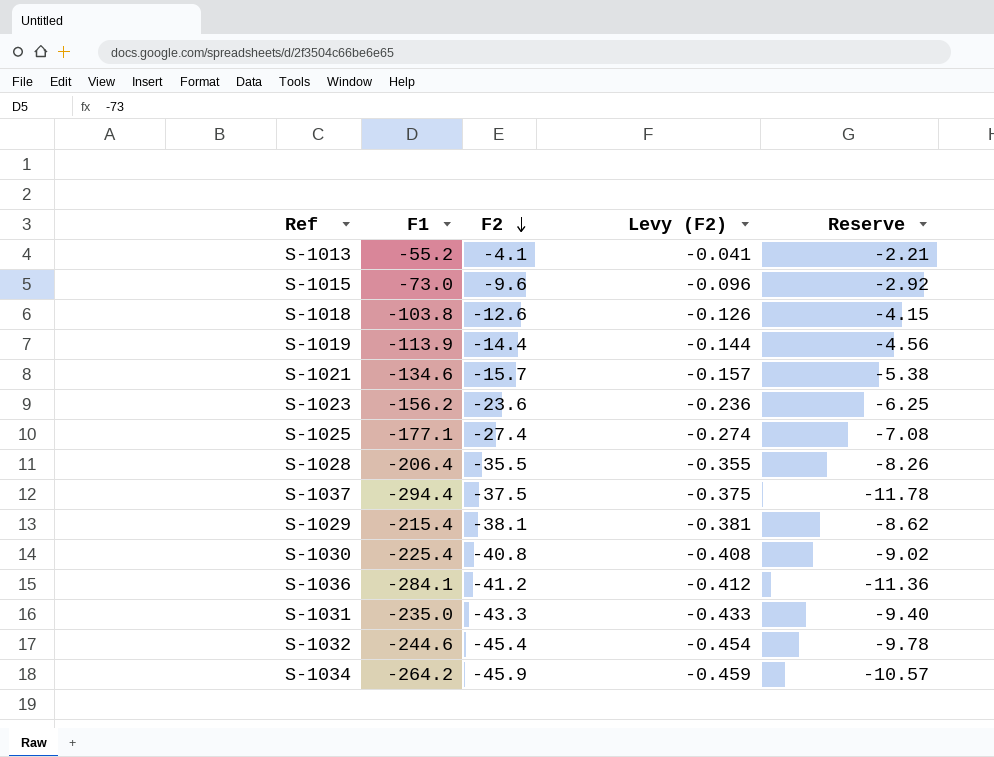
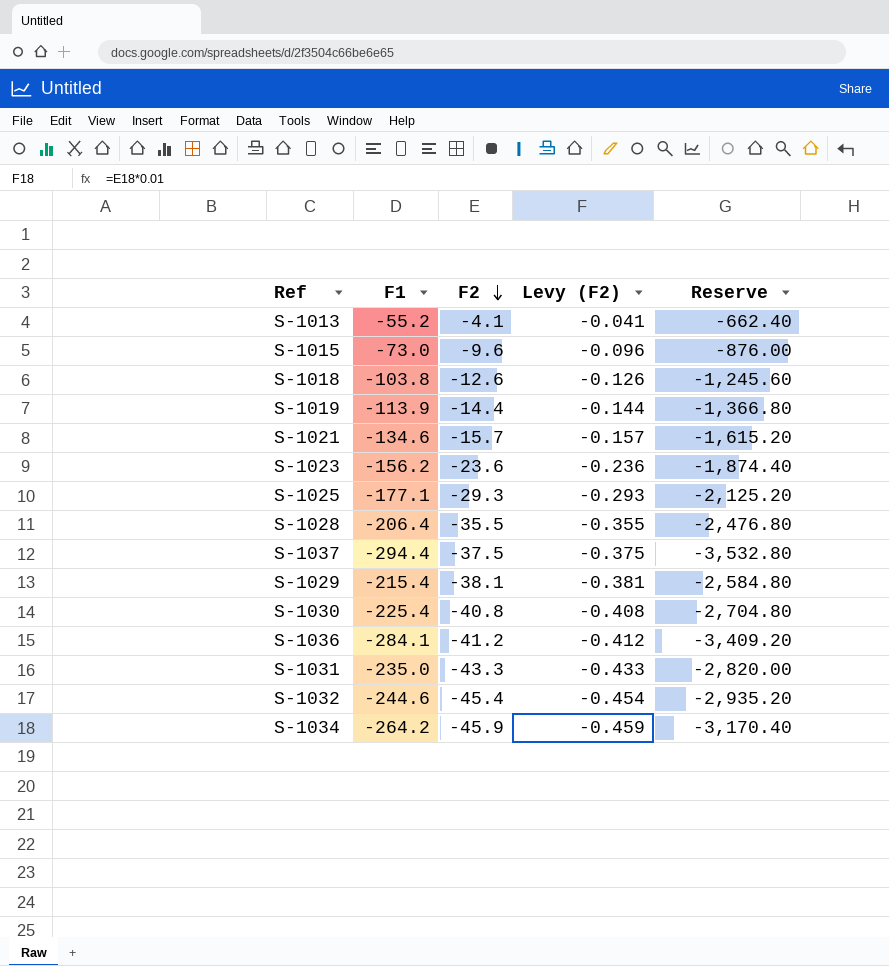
column Reserve | formula: [F1] * 0.04 -> [F1] * 12
S-1025 | F2: -27.4 -> -29.3
S-1025 | Levy (F2): -0.274 -> -0.293

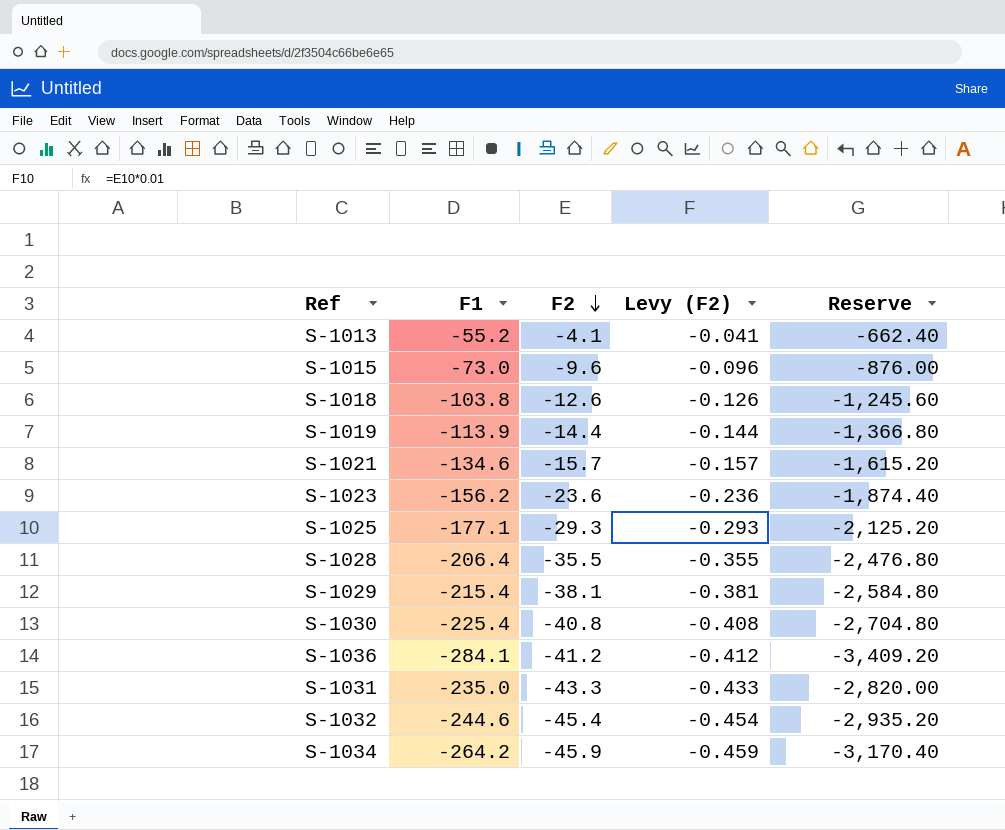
row S-1037: -294.4 | -37.5 | -0.375 | -3,532.80 -> none

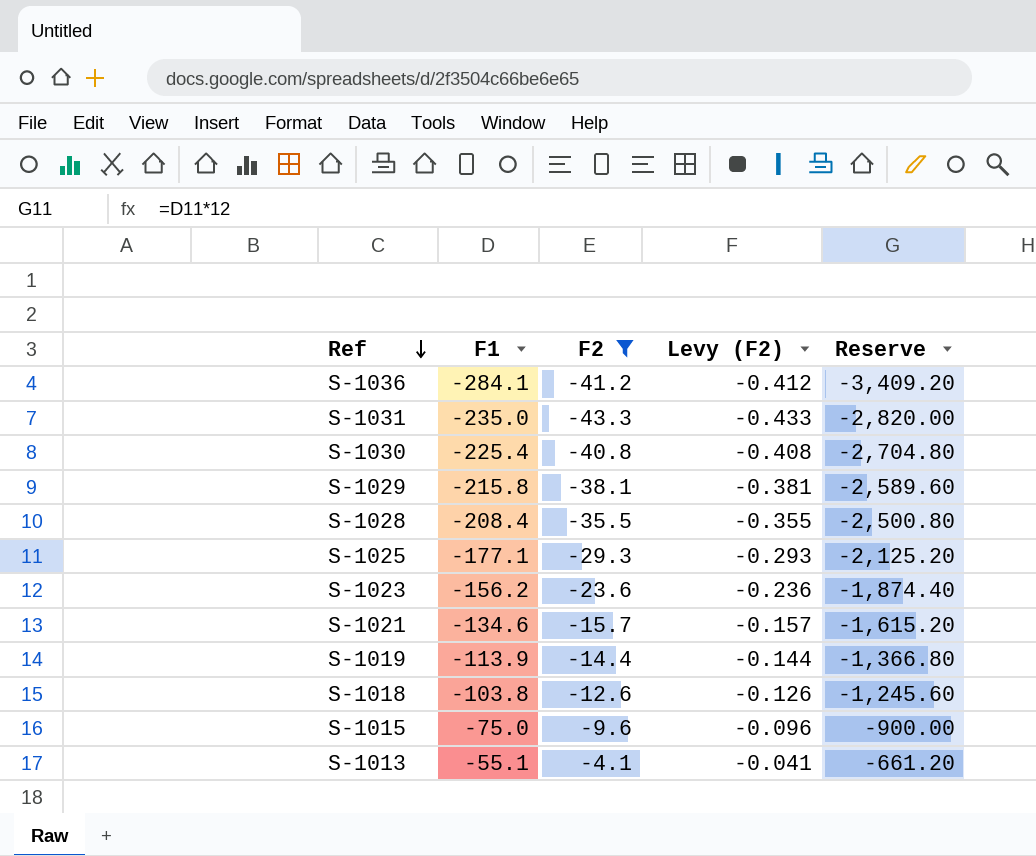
filter: none -> F2 >= -43.3
row order: F2 descending -> Ref descending
S-1029 | F1: -215.4 -> -215.8
S-1029 | Reserve: -2,584.80 -> -2,589.60
S-1028 | F1: -206.4 -> -208.4
S-1028 | Reserve: -2,476.80 -> -2,500.80
S-1015 | F1: -73.0 -> -75.0
S-1015 | Reserve: -876.00 -> -900.00
S-1013 | F1: -55.2 -> -55.1
S-1013 | Reserve: -662.40 -> -661.20

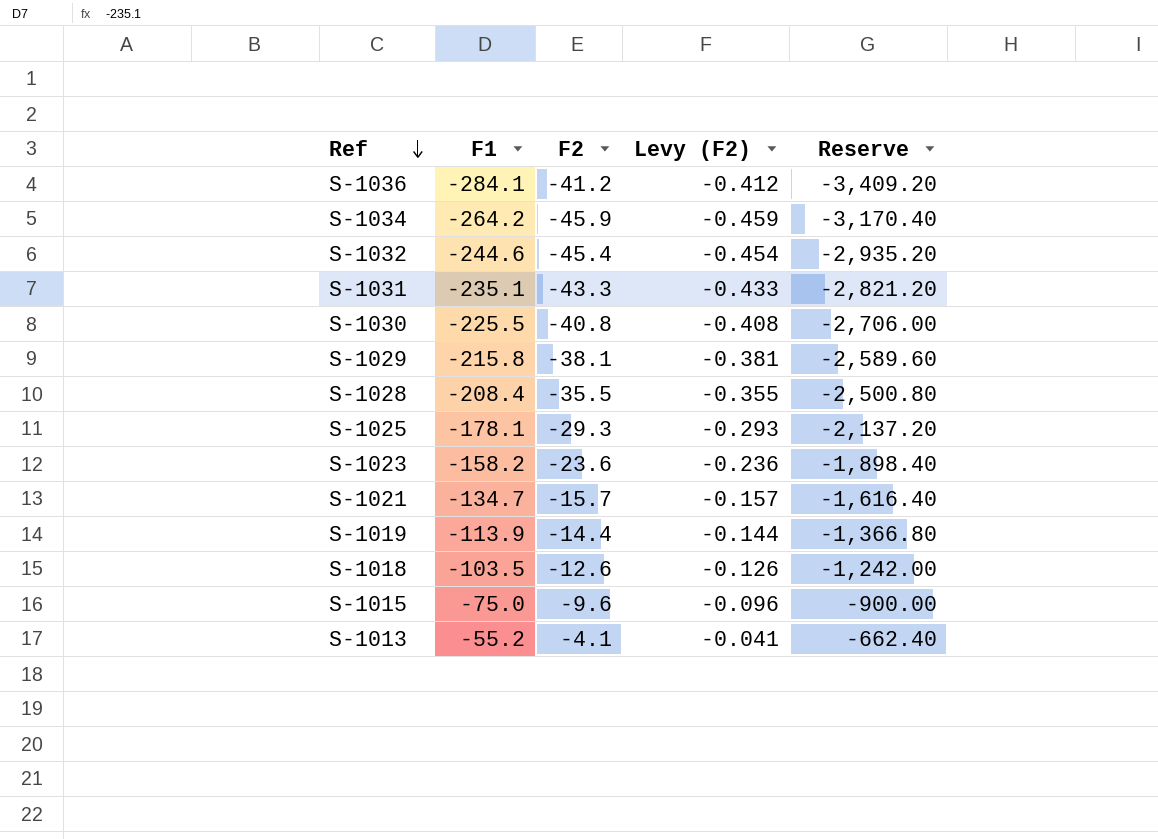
filter: F2 >= -43.3 -> none
S-1031 | F1: -235.0 -> -235.1
S-1031 | Reserve: -2,820.00 -> -2,821.20
S-1030 | F1: -225.4 -> -225.5
S-1030 | Reserve: -2,704.80 -> -2,706.00
S-1025 | F1: -177.1 -> -178.1
S-1025 | Reserve: -2,125.20 -> -2,137.20
S-1023 | F1: -156.2 -> -158.2
S-1023 | Reserve: -1,874.40 -> -1,898.40
S-1021 | F1: -134.6 -> -134.7
S-1021 | Reserve: -1,615.20 -> -1,616.40
S-1018 | F1: -103.8 -> -103.5
S-1018 | Reserve: -1,245.60 -> -1,242.00
S-1013 | F1: -55.1 -> -55.2
S-1013 | Reserve: -661.20 -> -662.40

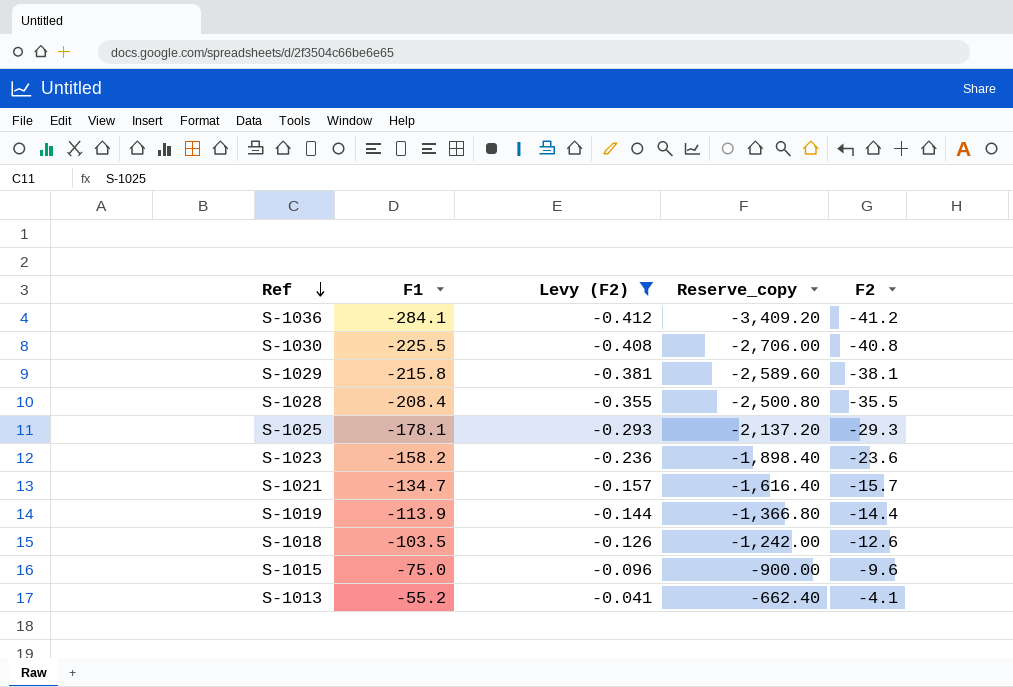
filter: none -> Levy (F2) >= -0.412
column name: Reserve -> Reserve_copy
column F2 | position: 3 -> 5

